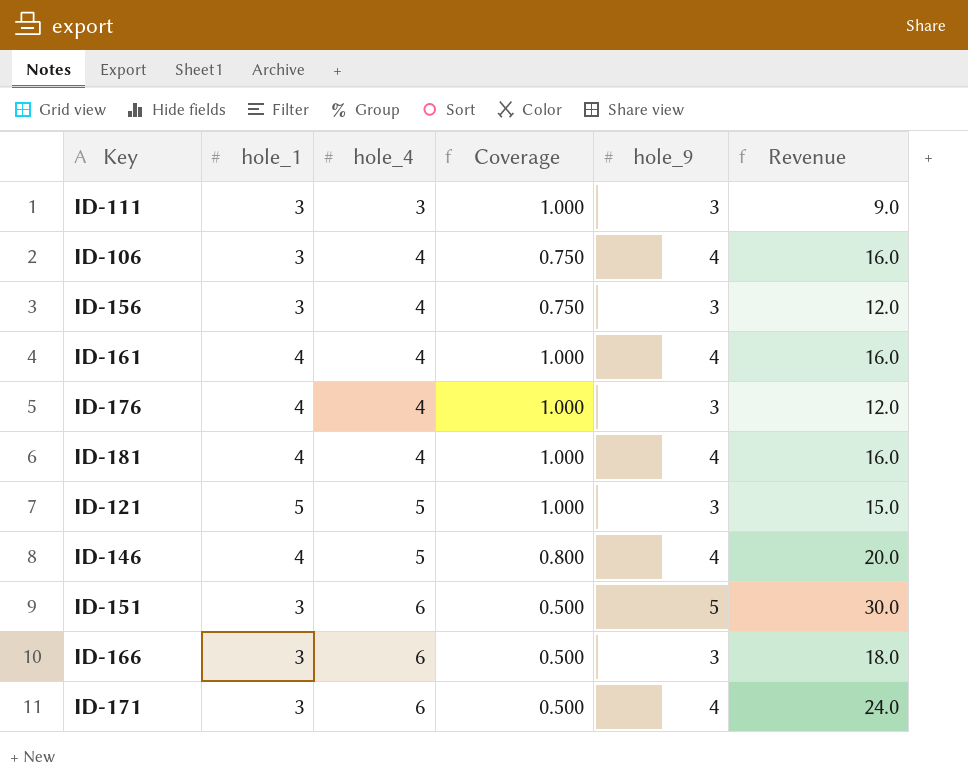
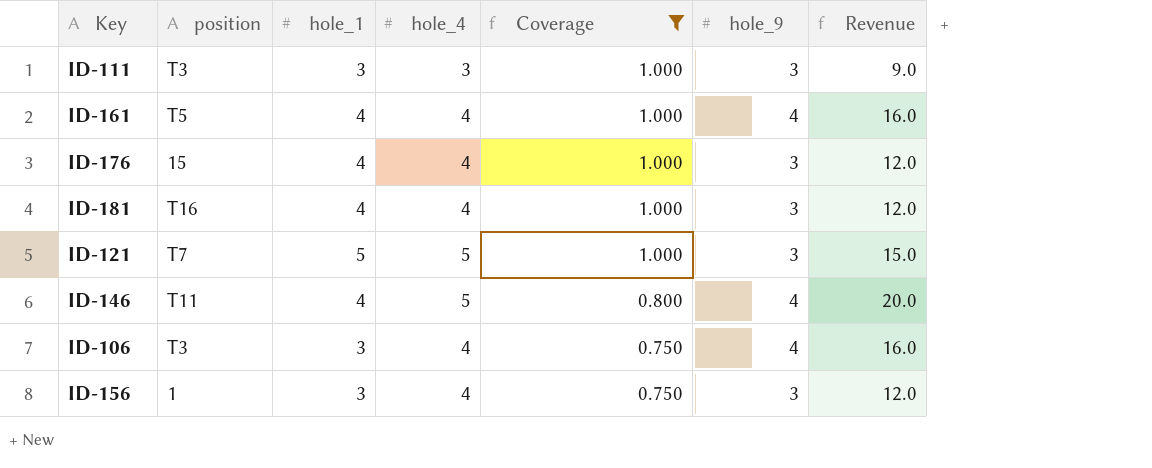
filter: none -> Coverage != 0.500
row order: hole_4 ascending -> Coverage descending
column position | position: none -> 2
ID-181 | hole_9: 4 -> 3
ID-181 | Revenue: 16.0 -> 12.0

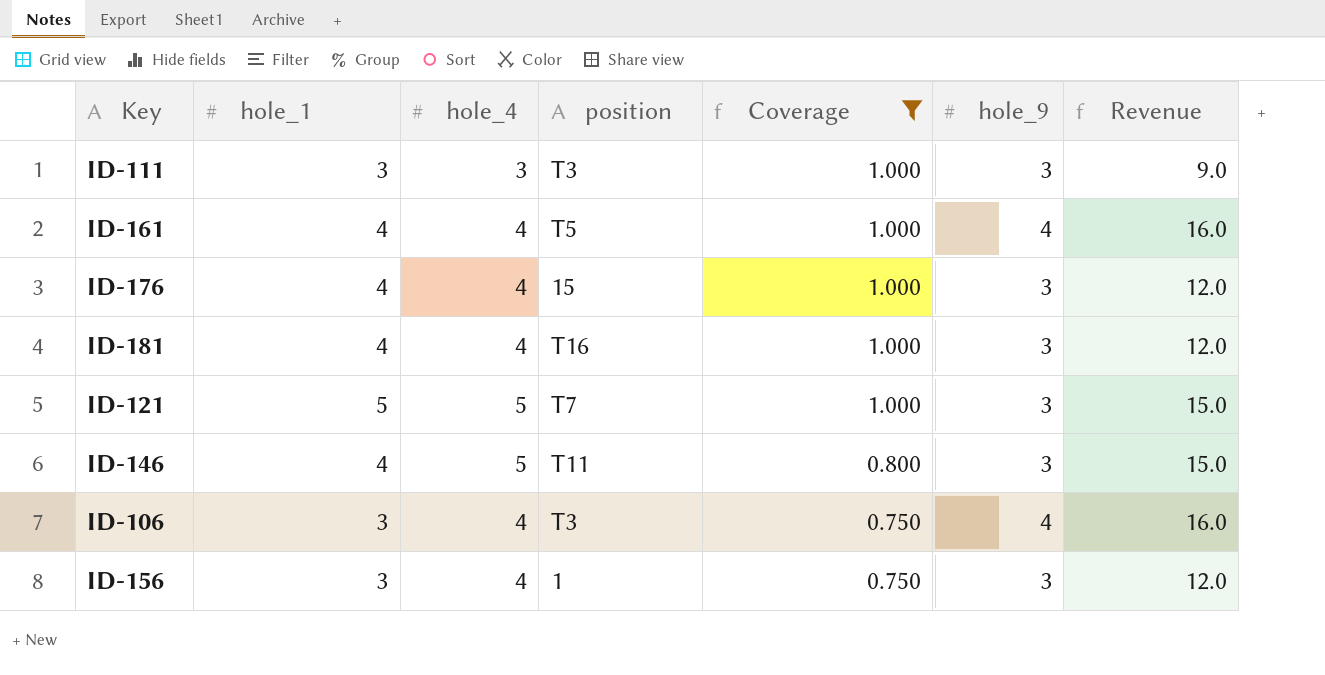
column position | position: 2 -> 4
ID-146 | hole_9: 4 -> 3
ID-146 | Revenue: 20.0 -> 15.0

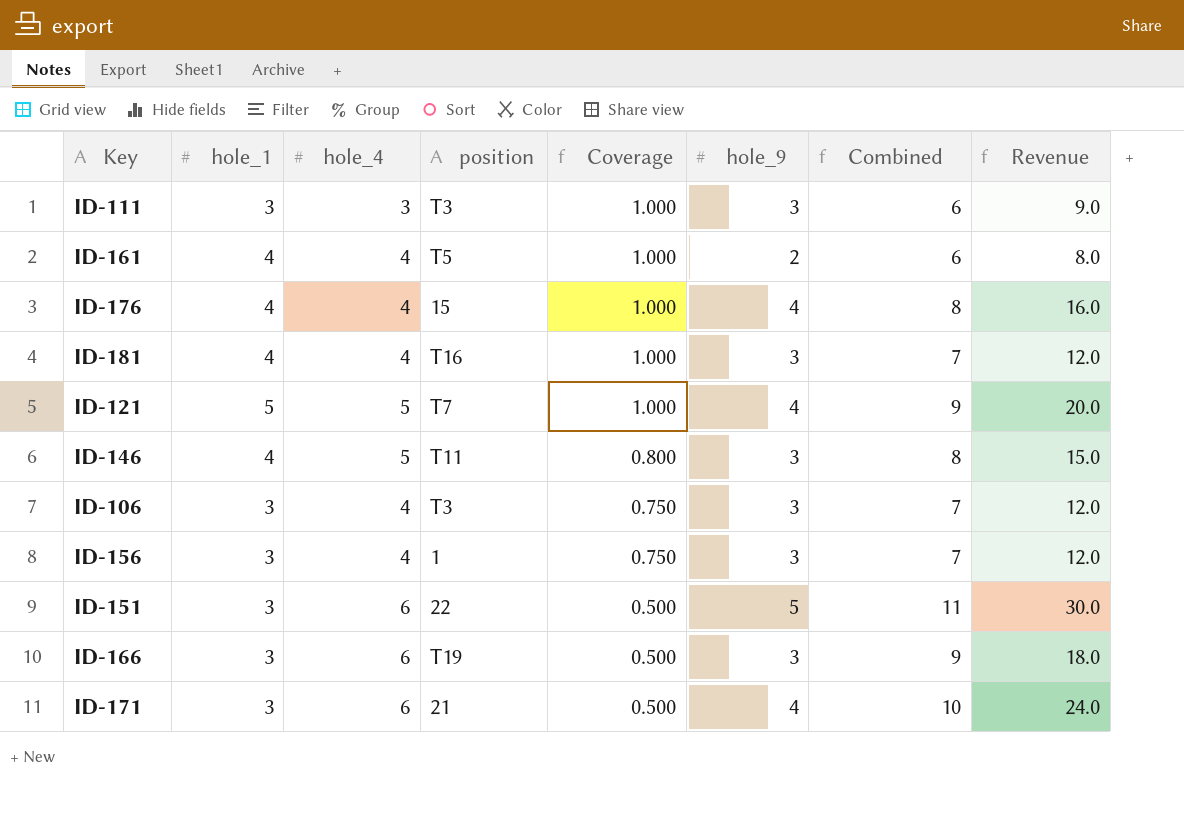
filter: Coverage != 0.500 -> none
column Combined | formula: none -> [hole_4] + [hole_9]
ID-161 | hole_9: 4 -> 2
ID-161 | Revenue: 16.0 -> 8.0
ID-176 | hole_9: 3 -> 4
ID-176 | Revenue: 12.0 -> 16.0
ID-121 | hole_9: 3 -> 4
ID-121 | Revenue: 15.0 -> 20.0
ID-106 | hole_9: 4 -> 3
ID-106 | Revenue: 16.0 -> 12.0

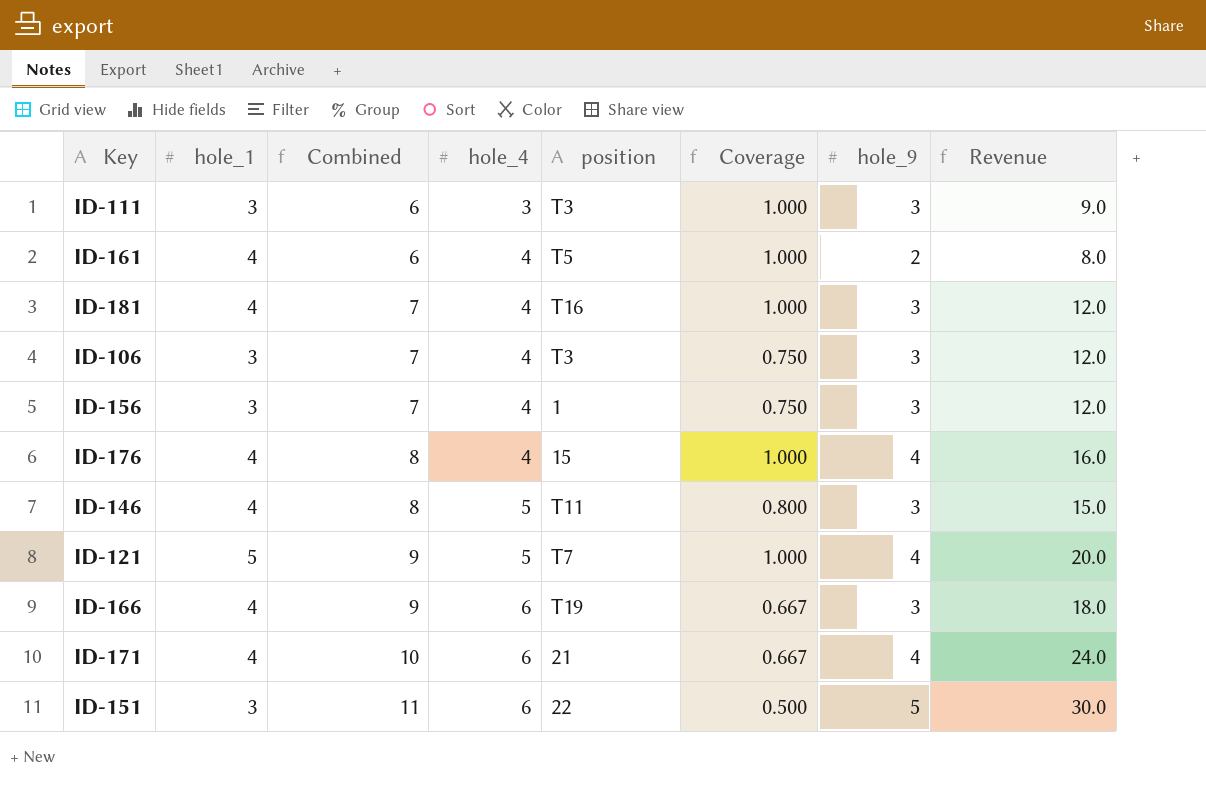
row order: Coverage descending -> Combined ascending
column Combined | position: 7 -> 3
ID-166 | hole_1: 3 -> 4
ID-166 | Coverage: 0.500 -> 0.667
ID-171 | hole_1: 3 -> 4
ID-171 | Coverage: 0.500 -> 0.667

